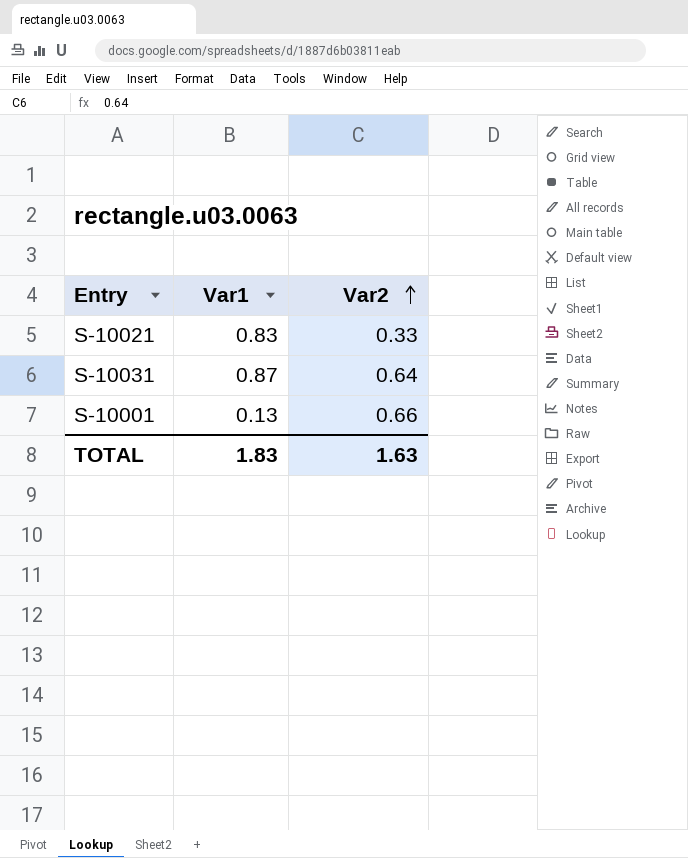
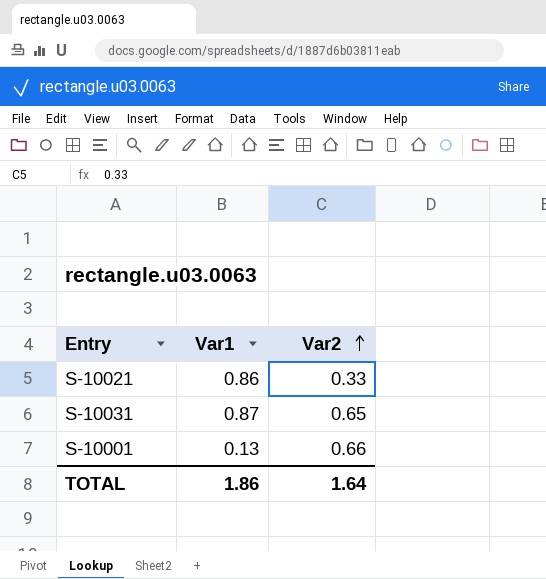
S-10021 | Var1: 0.83 -> 0.86
S-10031 | Var2: 0.64 -> 0.65
TOTAL | Var1: 1.83 -> 1.86
TOTAL | Var2: 1.63 -> 1.64

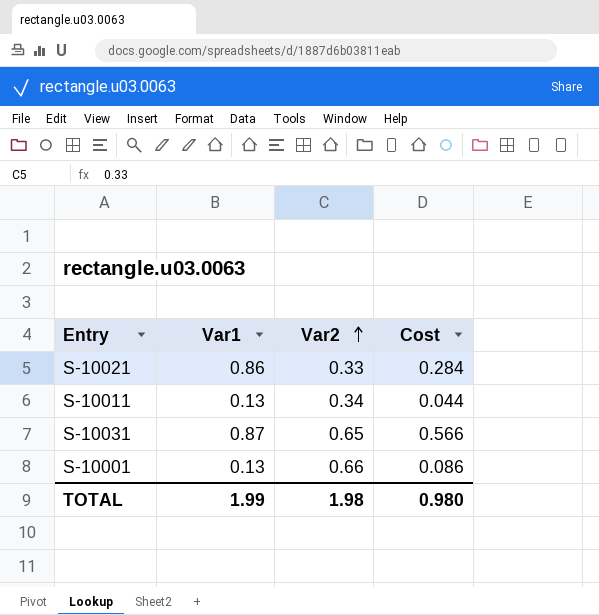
column Cost | formula: none -> [Var1] * [Var2]
row S-10011: none -> 0.13 | 0.34 | 0.044
TOTAL | Var1: 1.86 -> 1.99
TOTAL | Var2: 1.64 -> 1.98

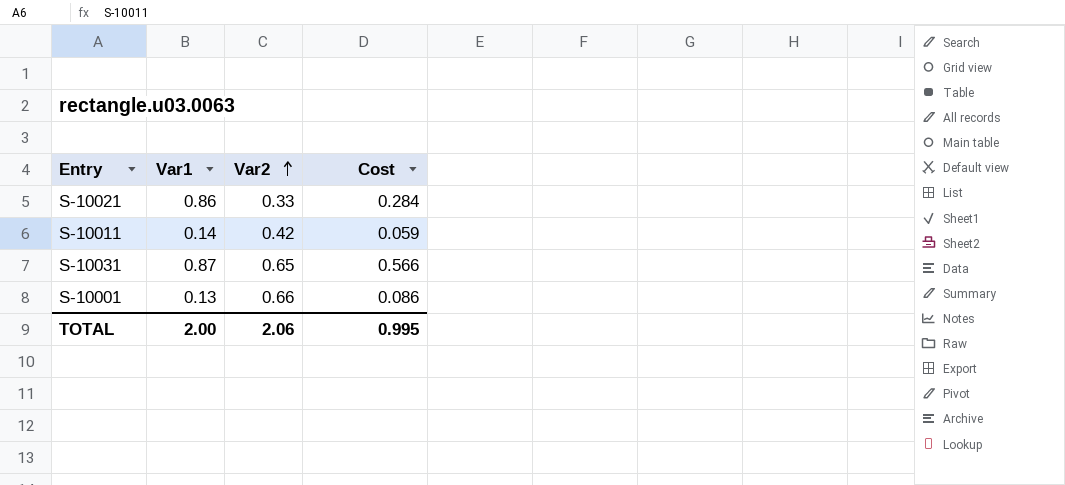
S-10011 | Var1: 0.13 -> 0.14
S-10011 | Var2: 0.34 -> 0.42
S-10011 | Cost: 0.044 -> 0.059
TOTAL | Var1: 1.99 -> 2.00
TOTAL | Var2: 1.98 -> 2.06
TOTAL | Cost: 0.980 -> 0.995

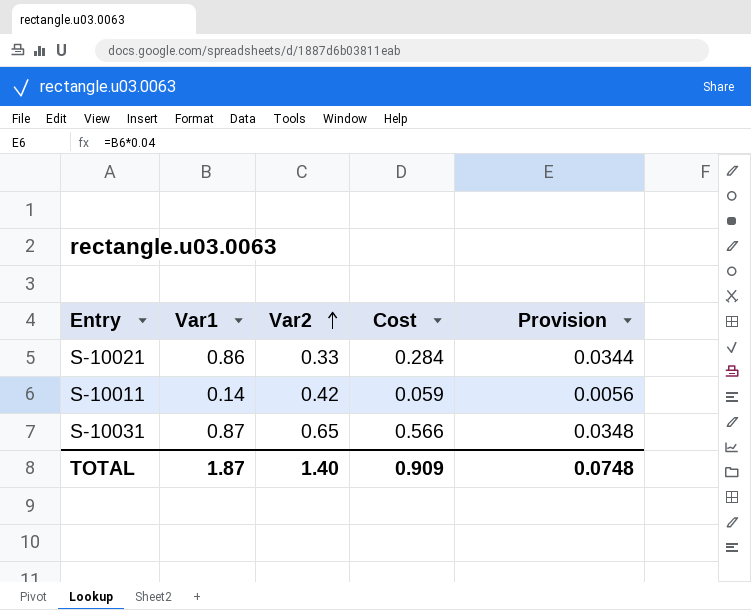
column Provision | formula: none -> [Var1] * 0.04
row S-10001: 0.13 | 0.66 | 0.086 -> none
TOTAL | Var1: 2.00 -> 1.87
TOTAL | Var2: 2.06 -> 1.40
TOTAL | Cost: 0.995 -> 0.909

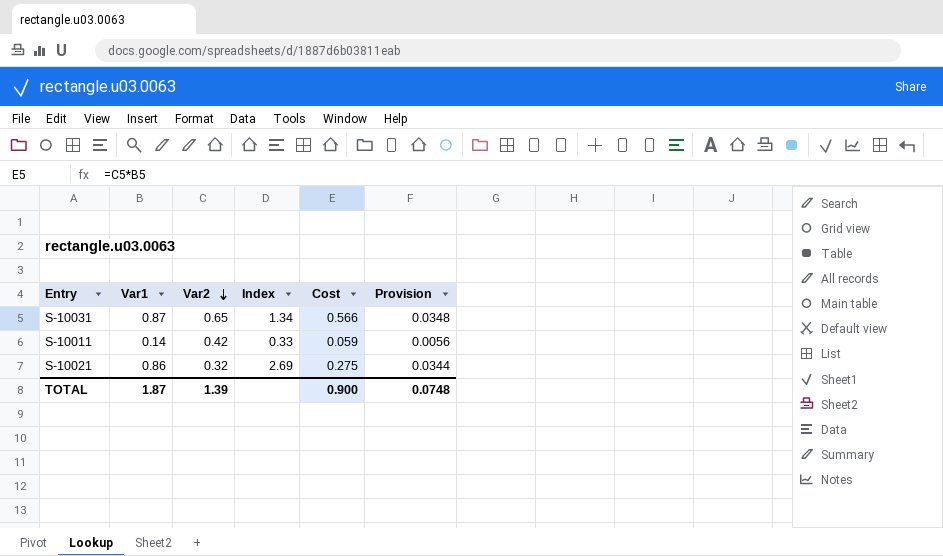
row order: Var2 ascending -> Var2 descending
column Index | formula: none -> [Var1] / [Var2]
S-10021 | Var2: 0.33 -> 0.32
S-10021 | Cost: 0.284 -> 0.275
TOTAL | Var2: 1.40 -> 1.39
TOTAL | Cost: 0.909 -> 0.900

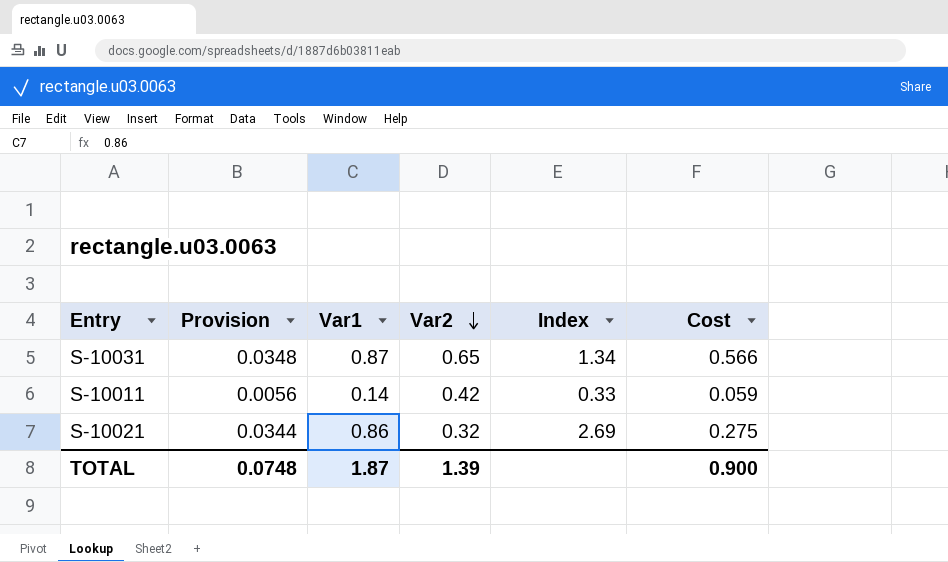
column Provision | position: 6 -> 2

